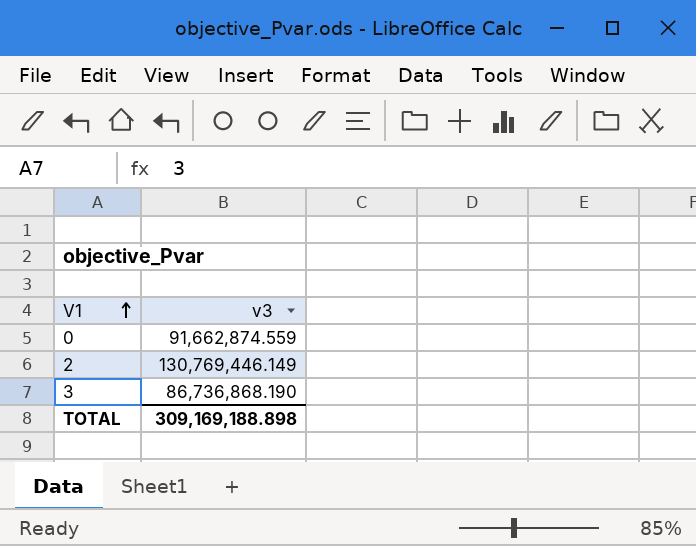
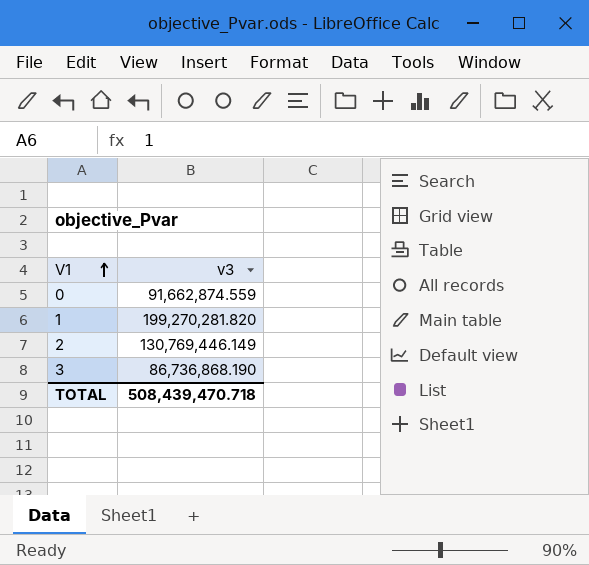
row 1: none -> 199,270,281.820
TOTAL | v3: 309,169,188.898 -> 508,439,470.718

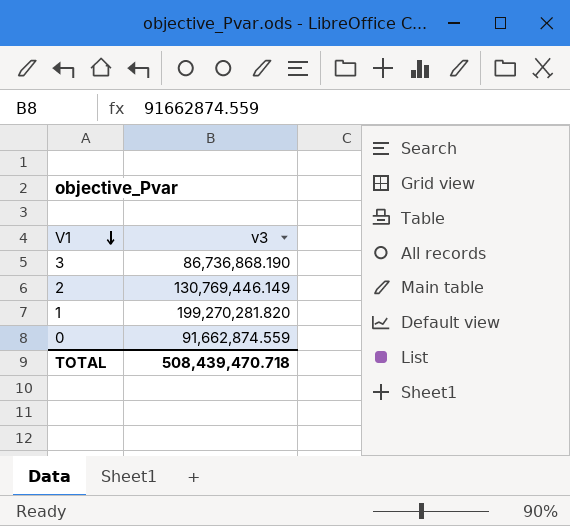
row order: V1 ascending -> V1 descending

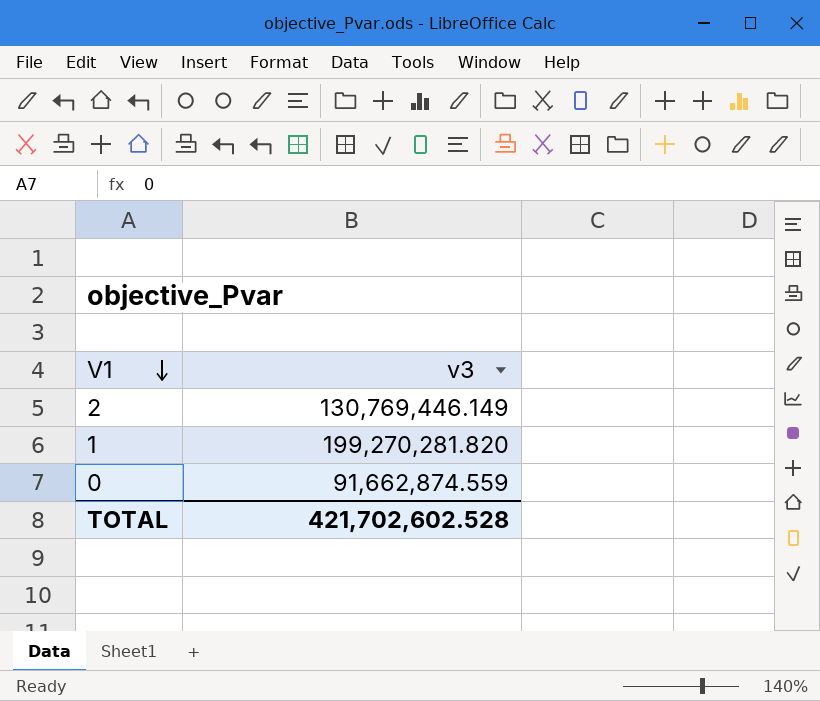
row 3: 86,736,868.190 -> none
TOTAL | v3: 508,439,470.718 -> 421,702,602.528

